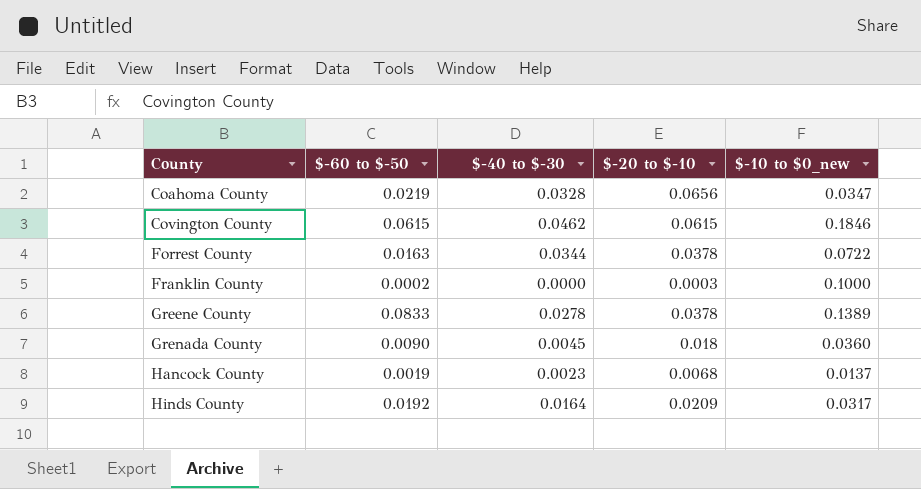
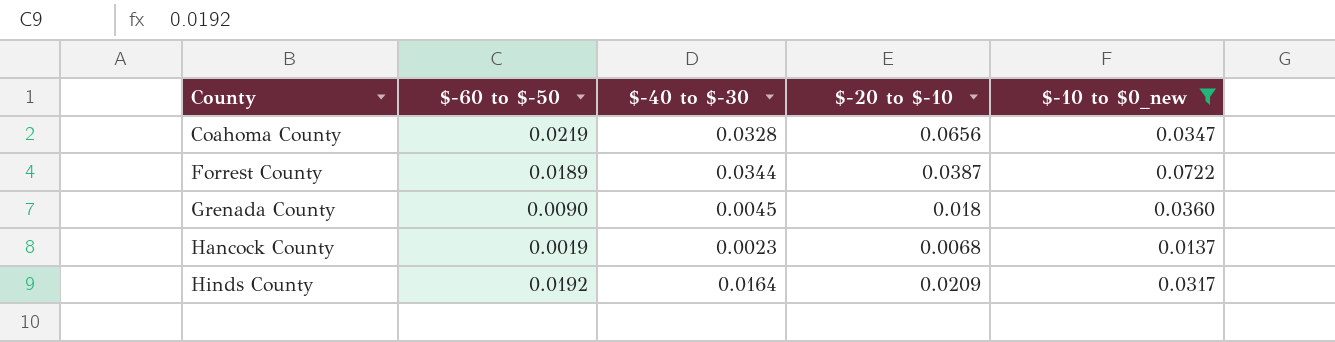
filter: none -> $-10 to $0_new <= 0.0722
Forrest County | $-60 to $-50: 0.0163 -> 0.0189
Forrest County | $-20 to $-10: 0.0378 -> 0.0387

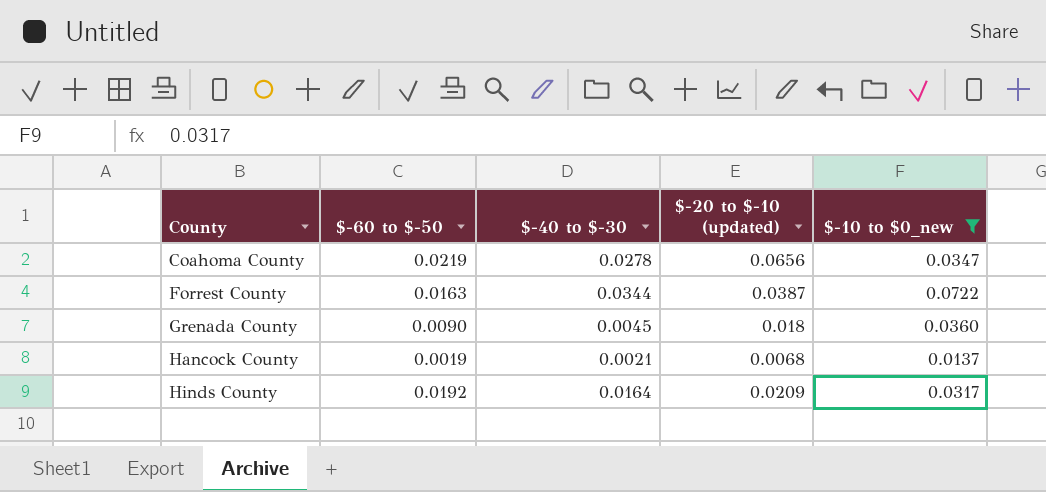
column name: $-20 to $-10 -> $-20 to $-10 (updated)
Coahoma County | $-40 to $-30: 0.0328 -> 0.0278
Forrest County | $-60 to $-50: 0.0189 -> 0.0163
Hancock County | $-40 to $-30: 0.0023 -> 0.0021

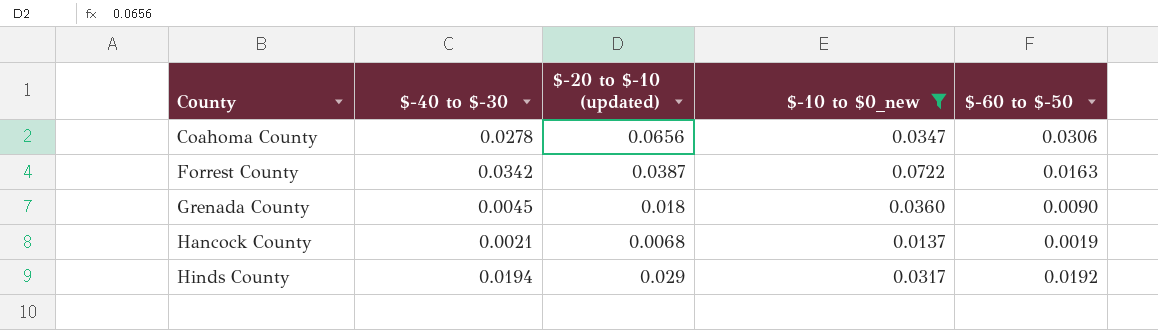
column $-60 to $-50 | position: 2 -> 5
Coahoma County | $-60 to $-50: 0.0219 -> 0.0306
Forrest County | $-40 to $-30: 0.0344 -> 0.0342
Hinds County | $-40 to $-30: 0.0164 -> 0.0194
Hinds County | $-20 to $-10 (updated): 0.0209 -> 0.029

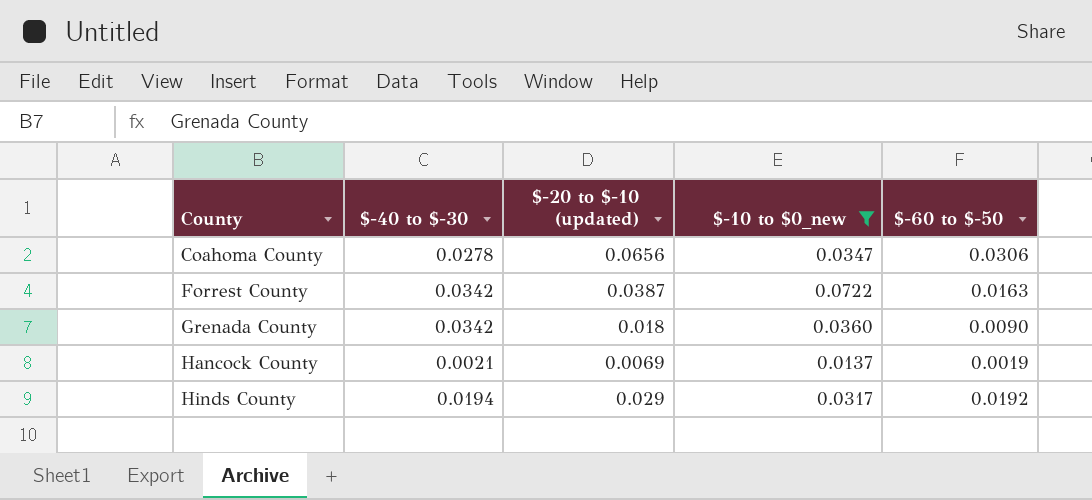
Grenada County | $-40 to $-30: 0.0045 -> 0.0342
Hancock County | $-20 to $-10 (updated): 0.0068 -> 0.0069

